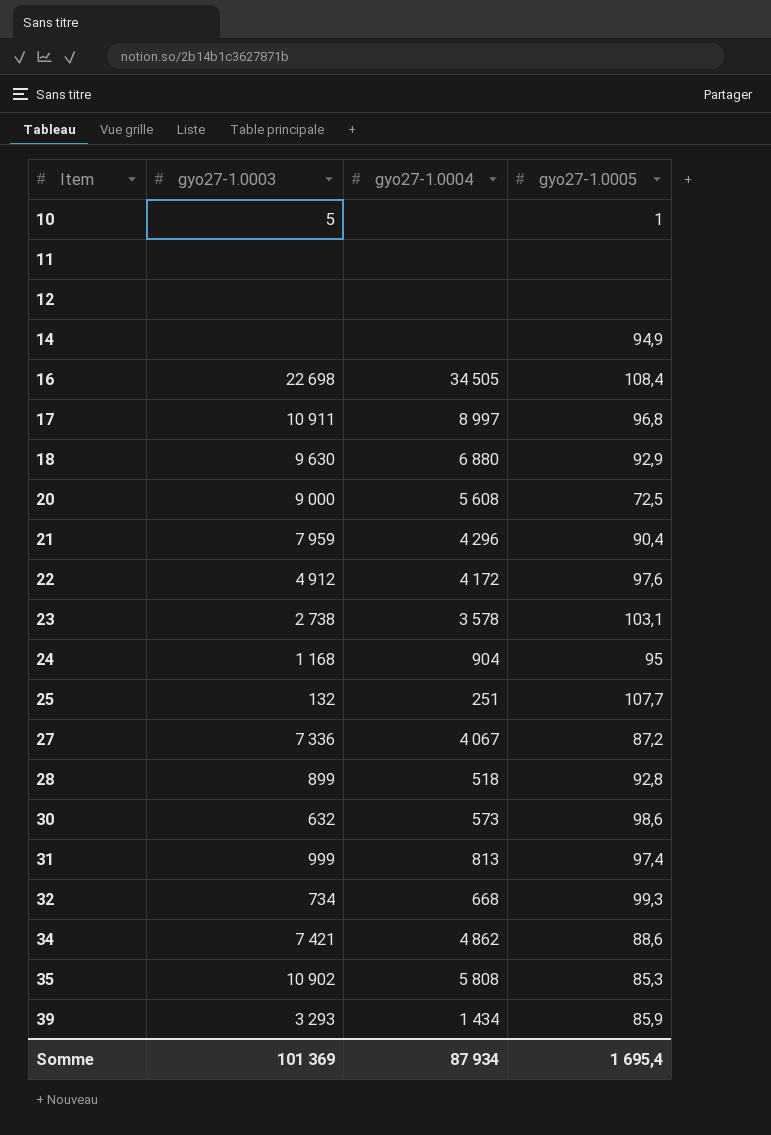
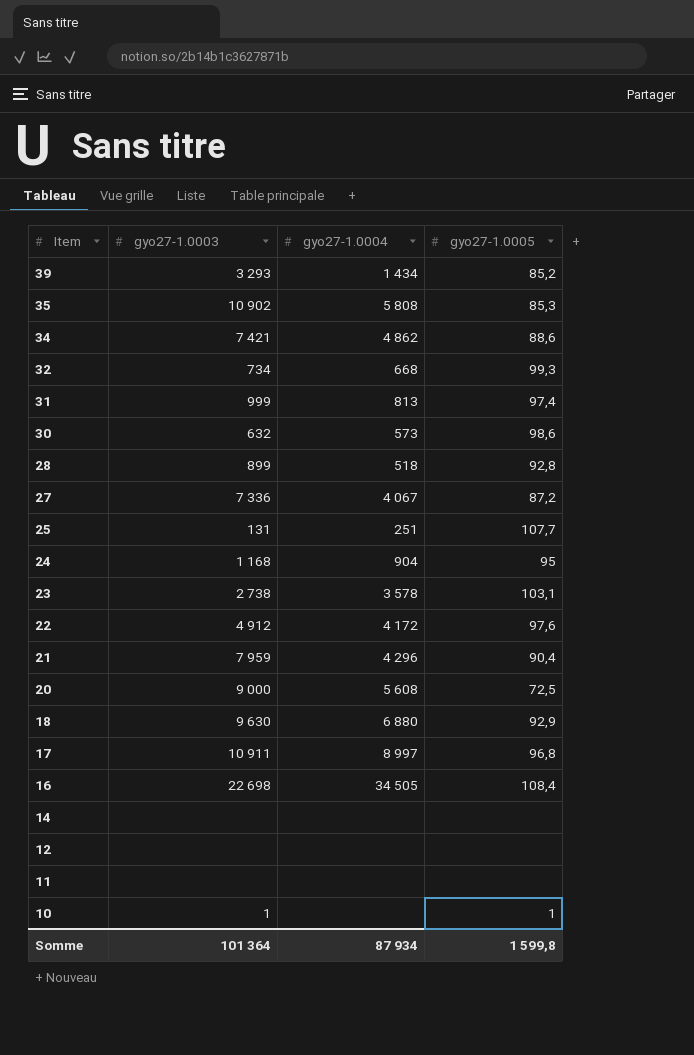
row order: Item ascending -> Item descending
39 | gyo27-1.0005: 85,9 -> 85,2
25 | gyo27-1.0003: 132 -> 131
14 | gyo27-1.0005: 94,9 -> none
10 | gyo27-1.0003: 5 -> 1
Somme | gyo27-1.0003: 101 369 -> 101 364
Somme | gyo27-1.0005: 1 695,4 -> 1 599,8

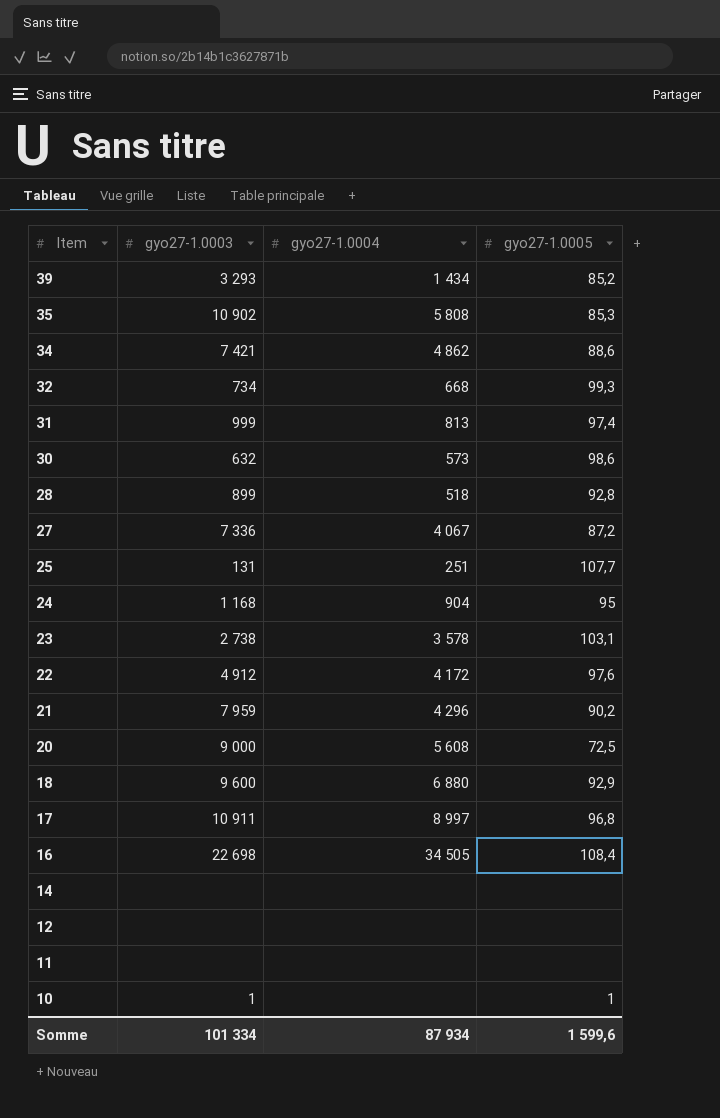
21 | gyo27-1.0005: 90,4 -> 90,2
18 | gyo27-1.0003: 9 630 -> 9 600
Somme | gyo27-1.0003: 101 364 -> 101 334
Somme | gyo27-1.0005: 1 599,8 -> 1 599,6

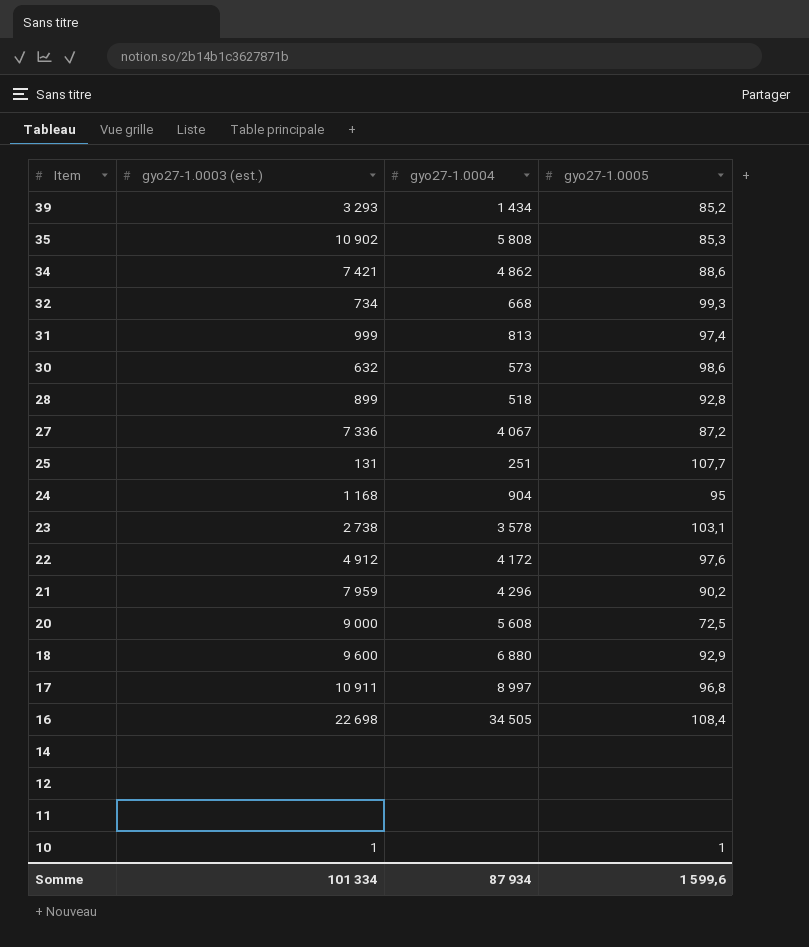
column name: gyo27-1.0003 -> gyo27-1.0003 (est.)

